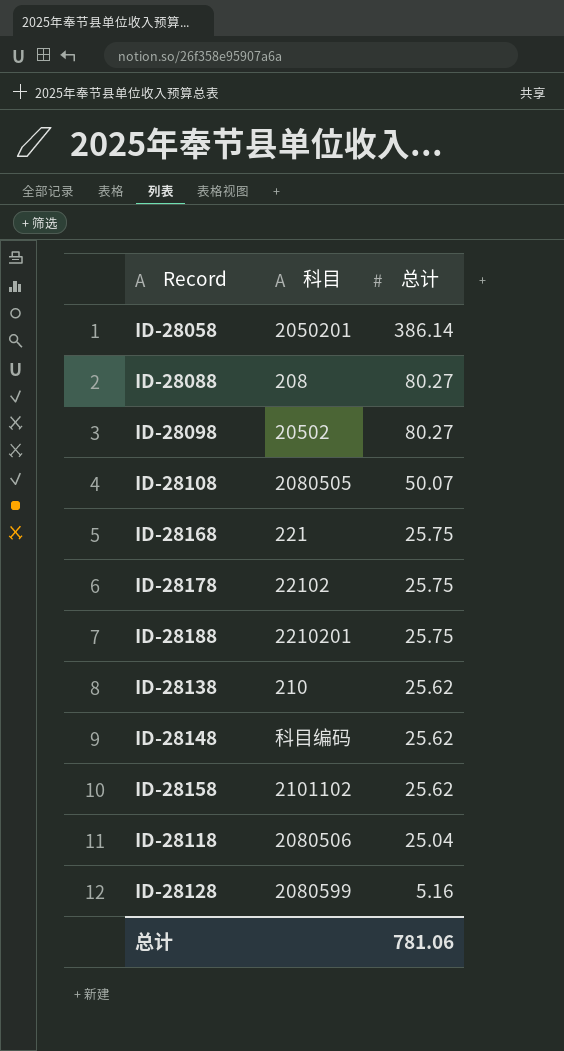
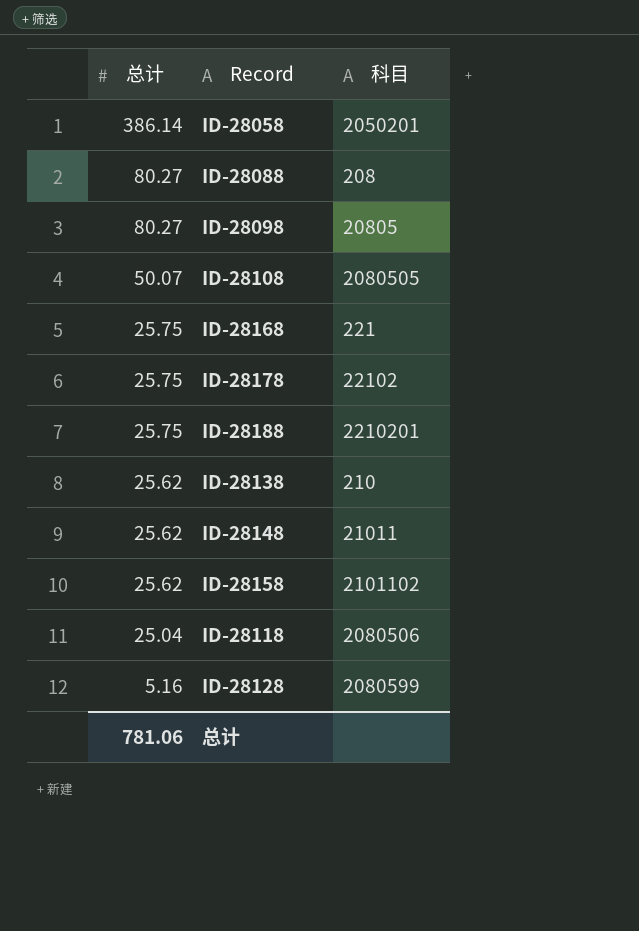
column 总计 | position: 3 -> 1
ID-28098 | 科目: 20502 -> 20805
ID-28148 | 科目: 科目编码 -> 21011

